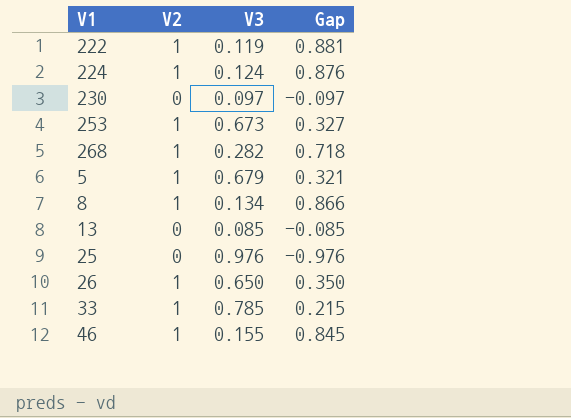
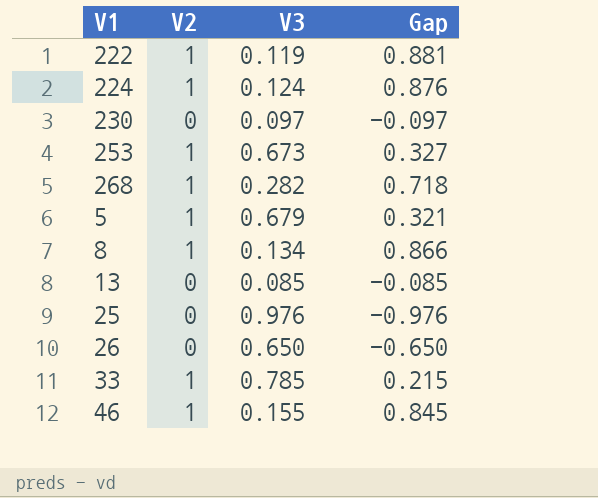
26 | V2: 1 -> 0
26 | Gap: 0.350 -> -0.650

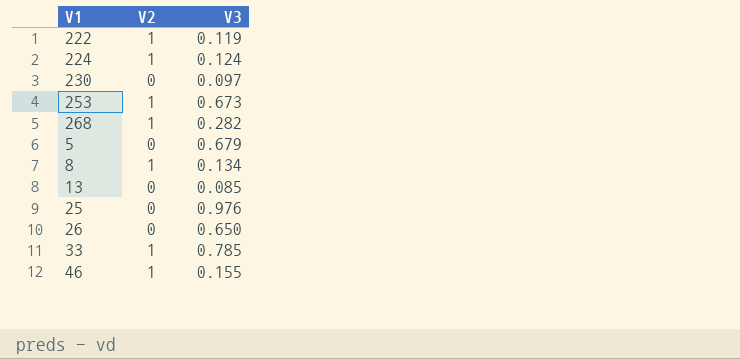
column Gap | formula: [V2] - [V3] -> none
5 | V2: 1 -> 0

